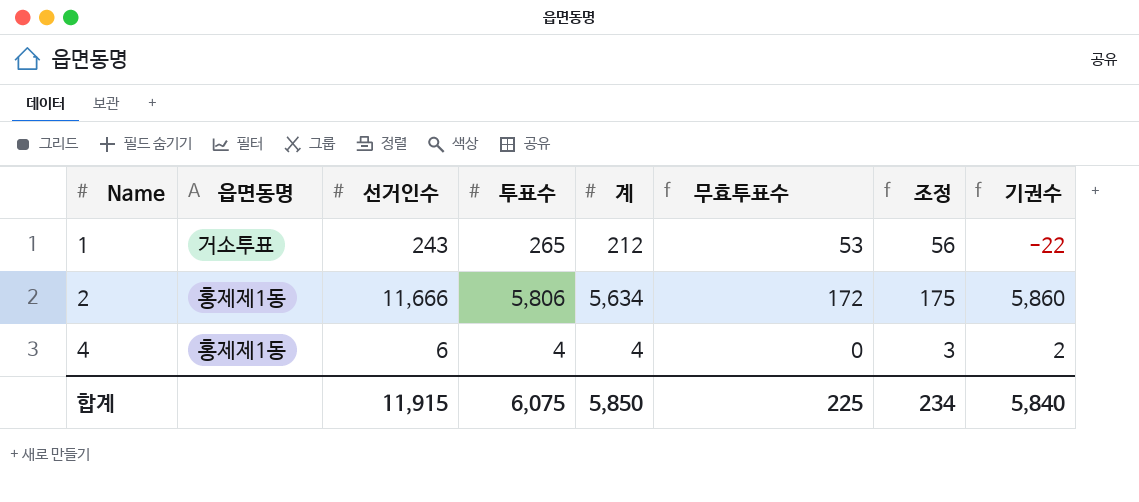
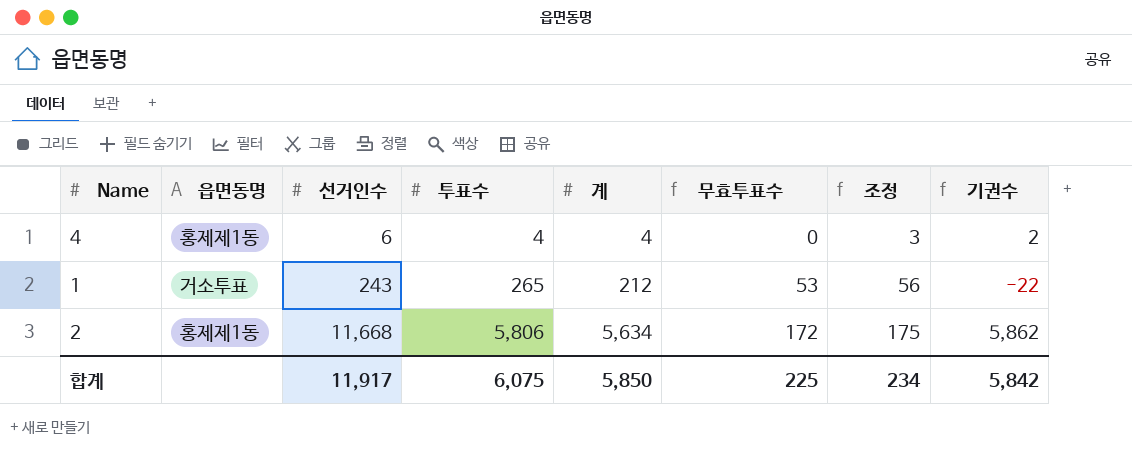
row order: Name ascending -> 선거인수 ascending
2 | 선거인수: 11,666 -> 11,668
2 | 기권수: 5,860 -> 5,862
합계 | 선거인수: 11,915 -> 11,917
합계 | 기권수: 5,840 -> 5,842

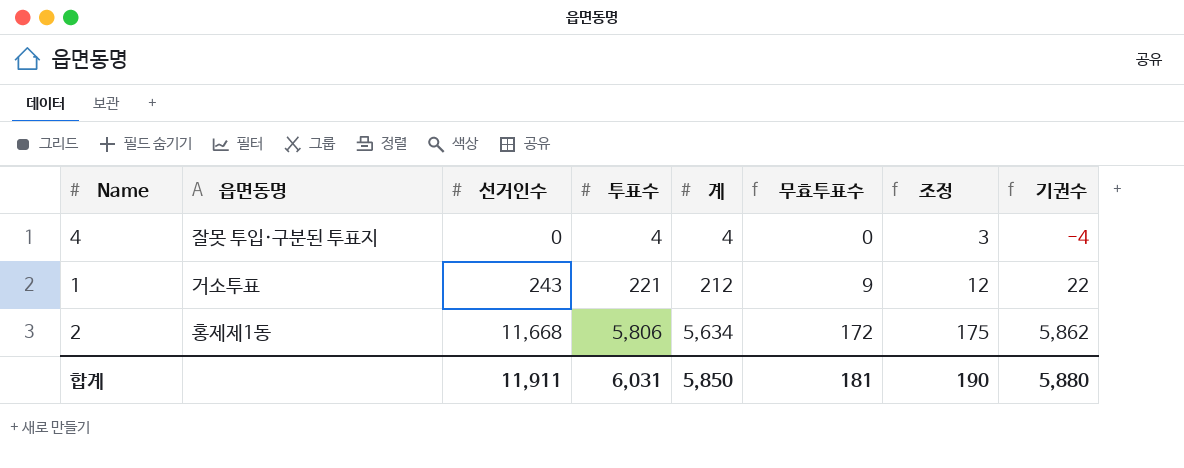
4 | 읍면동명: 홍제제1동 -> 잘못 투입·구분된 투표지
4 | 선거인수: 6 -> 0
4 | 기권수: 2 -> -4
1 | 투표수: 265 -> 221
1 | 무효투표수: 53 -> 9
1 | 조정: 56 -> 12
1 | 기권수: -22 -> 22
합계 | 선거인수: 11,917 -> 11,911
합계 | 투표수: 6,075 -> 6,031
합계 | 무효투표수: 225 -> 181
합계 | 조정: 234 -> 190
합계 | 기권수: 5,842 -> 5,880

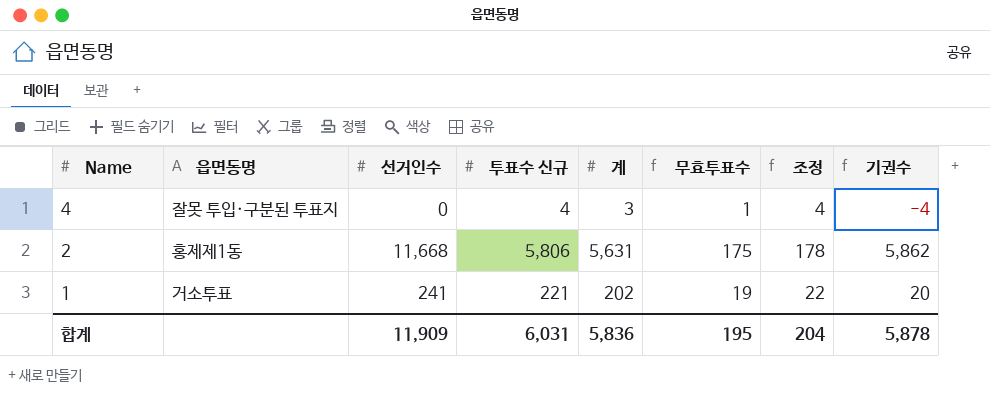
row order: 선거인수 ascending -> Name descending
column name: 투표수 -> 투표수 신규
4 | 계: 4 -> 3
4 | 무효투표수: 0 -> 1
4 | 조정: 3 -> 4
2 | 계: 5,634 -> 5,631
2 | 무효투표수: 172 -> 175
2 | 조정: 175 -> 178
1 | 선거인수: 243 -> 241
1 | 계: 212 -> 202
1 | 무효투표수: 9 -> 19
1 | 조정: 12 -> 22
1 | 기권수: 22 -> 20
합계 | 선거인수: 11,911 -> 11,909
합계 | 계: 5,850 -> 5,836
합계 | 무효투표수: 181 -> 195
합계 | 조정: 190 -> 204
합계 | 기권수: 5,880 -> 5,878

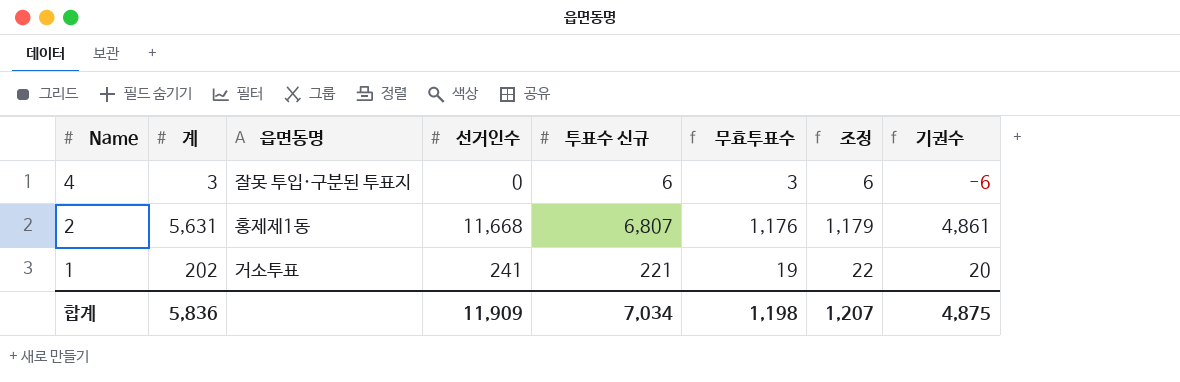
column 계 | position: 5 -> 2
4 | 투표수 신규: 4 -> 6
4 | 무효투표수: 1 -> 3
4 | 조정: 4 -> 6
4 | 기권수: -4 -> -6
2 | 투표수 신규: 5,806 -> 6,807
2 | 무효투표수: 175 -> 1,176
2 | 조정: 178 -> 1,179
2 | 기권수: 5,862 -> 4,861
합계 | 투표수 신규: 6,031 -> 7,034
합계 | 무효투표수: 195 -> 1,198
합계 | 조정: 204 -> 1,207
합계 | 기권수: 5,878 -> 4,875

